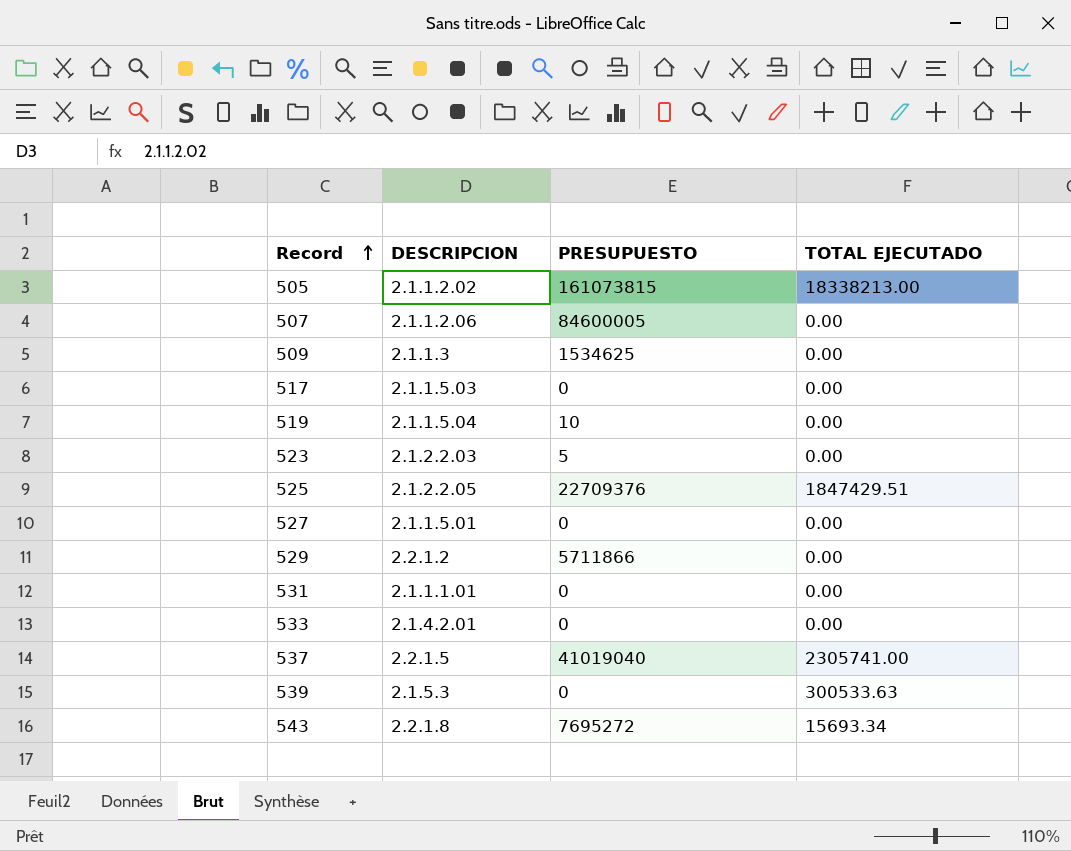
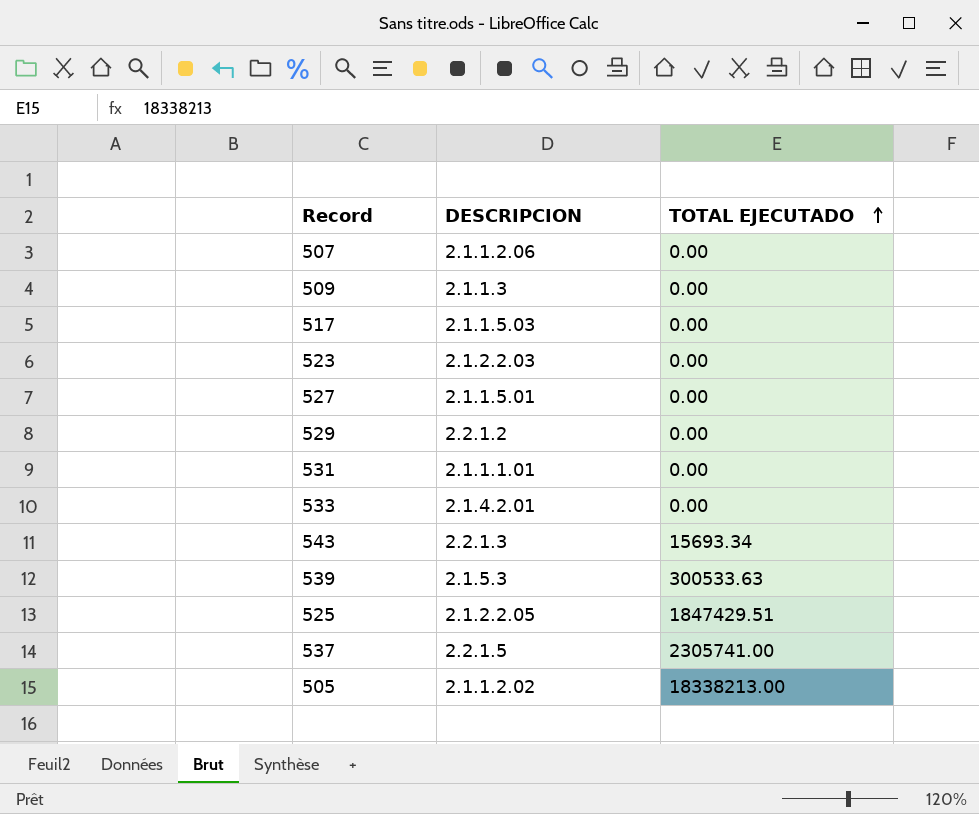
row order: Record ascending -> TOTAL EJECUTADO ascending
column PRESUPUESTO | position: 3 -> none
row 519: 2.1.1.5.04 | 10 | 0.00 -> none
543 | DESCRIPCION: 2.2.1.8 -> 2.2.1.3

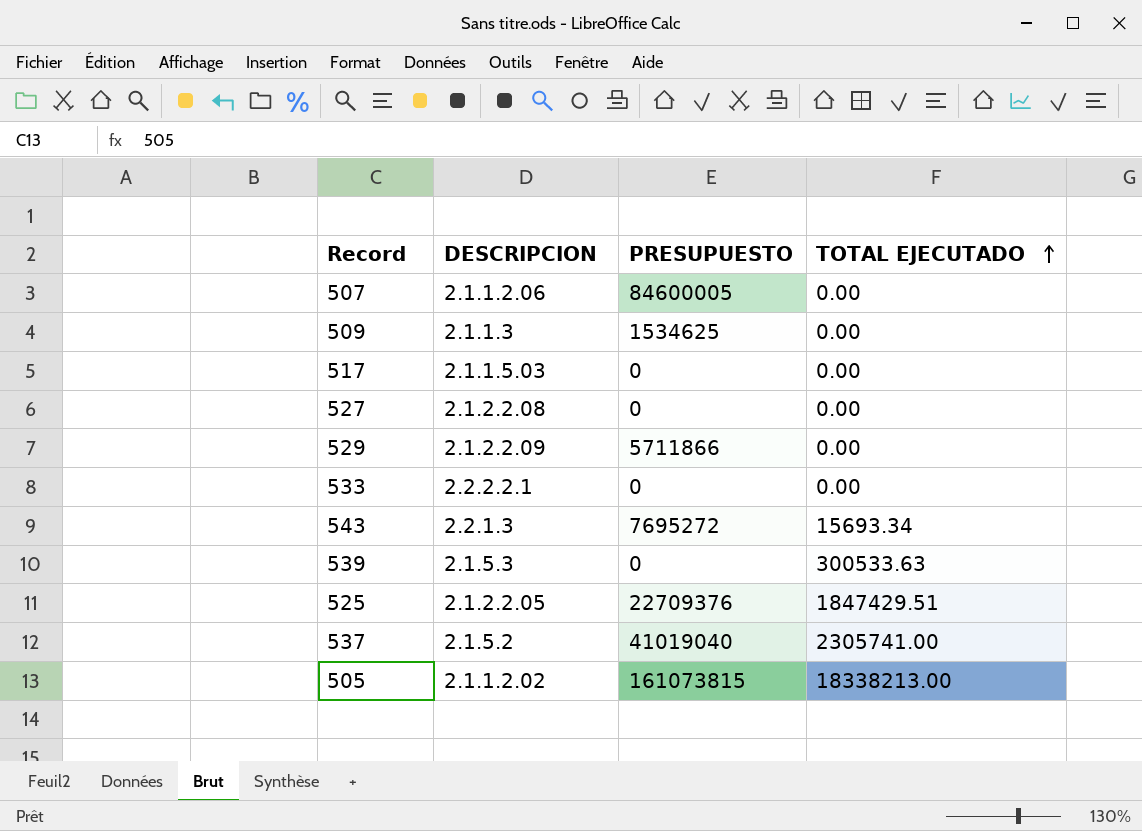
column PRESUPUESTO | position: none -> 3
row 523: 2.1.2.2.03 | 0.00 -> none
row 531: 2.1.1.1.01 | 0.00 -> none
527 | DESCRIPCION: 2.1.1.5.01 -> 2.1.2.2.08
529 | DESCRIPCION: 2.2.1.2 -> 2.1.2.2.09
533 | DESCRIPCION: 2.1.4.2.01 -> 2.2.2.2.1
537 | DESCRIPCION: 2.2.1.5 -> 2.1.5.2

